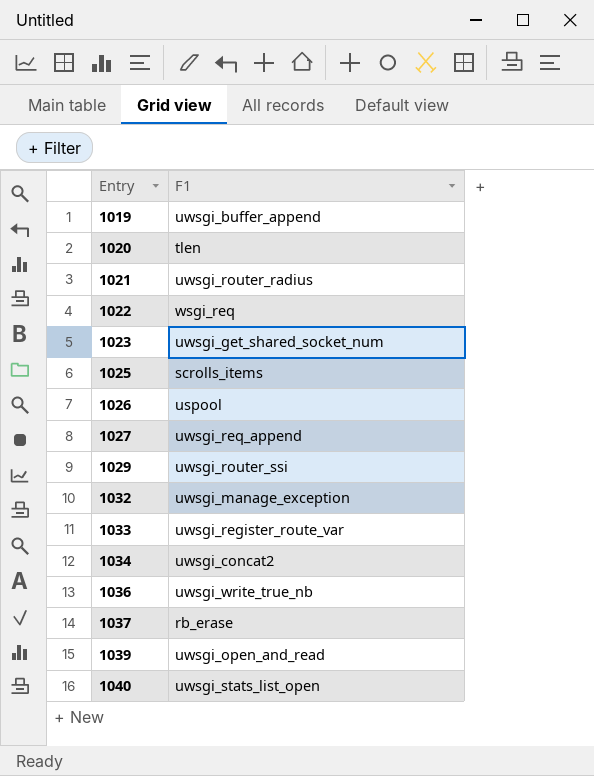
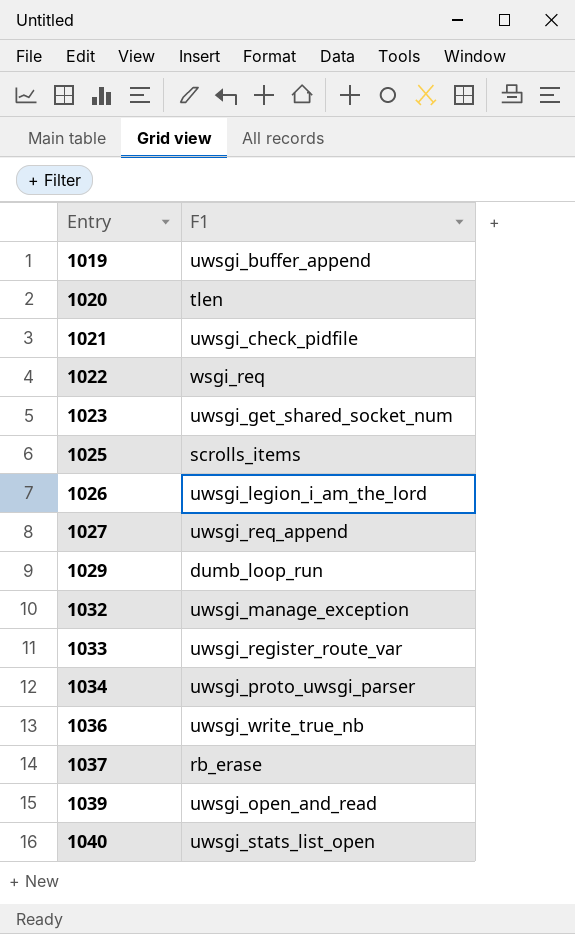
1021 | F1: uwsgi_router_radius -> uwsgi_check_pidfile
1026 | F1: uspool -> uwsgi_legion_i_am_the_lord
1029 | F1: uwsgi_router_ssi -> dumb_loop_run
1034 | F1: uwsgi_concat2 -> uwsgi_proto_uwsgi_parser

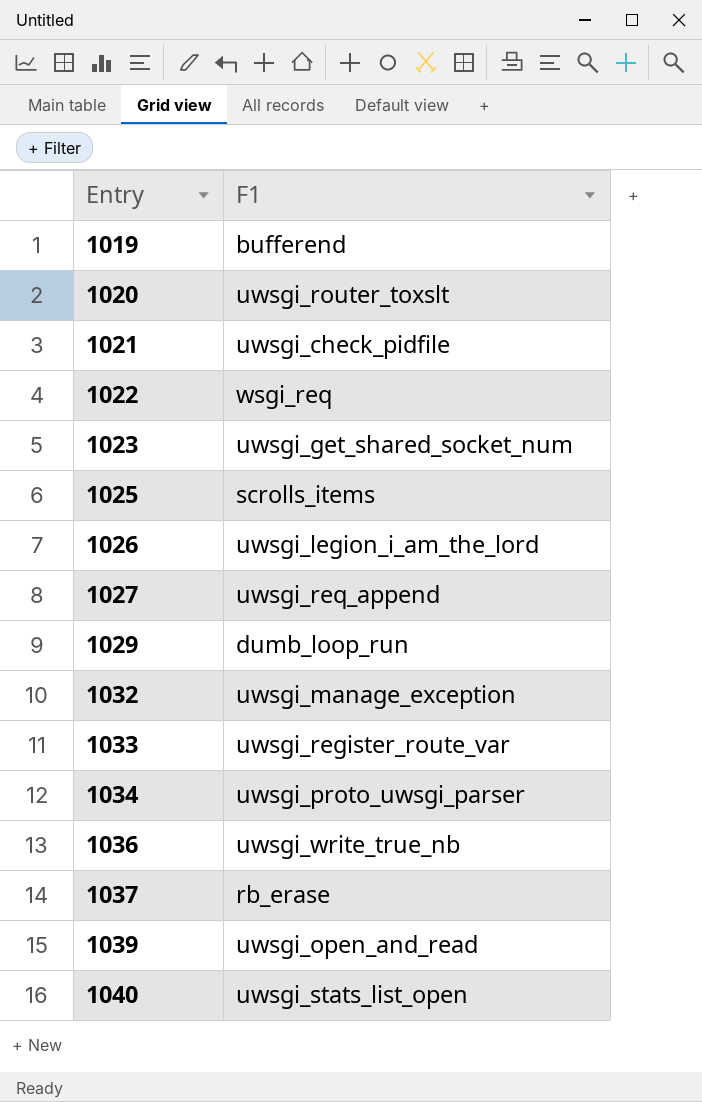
1019 | F1: uwsgi_buffer_append -> bufferend
1020 | F1: tlen -> uwsgi_router_toxslt

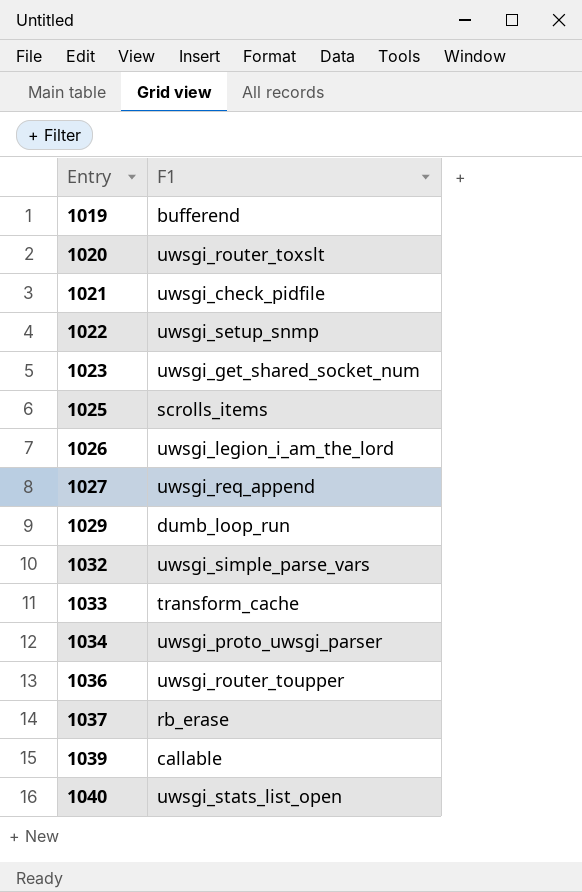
1022 | F1: wsgi_req -> uwsgi_setup_snmp
1032 | F1: uwsgi_manage_exception -> uwsgi_simple_parse_vars
1033 | F1: uwsgi_register_route_var -> transform_cache
1036 | F1: uwsgi_write_true_nb -> uwsgi_router_toupper
1039 | F1: uwsgi_open_and_read -> callable

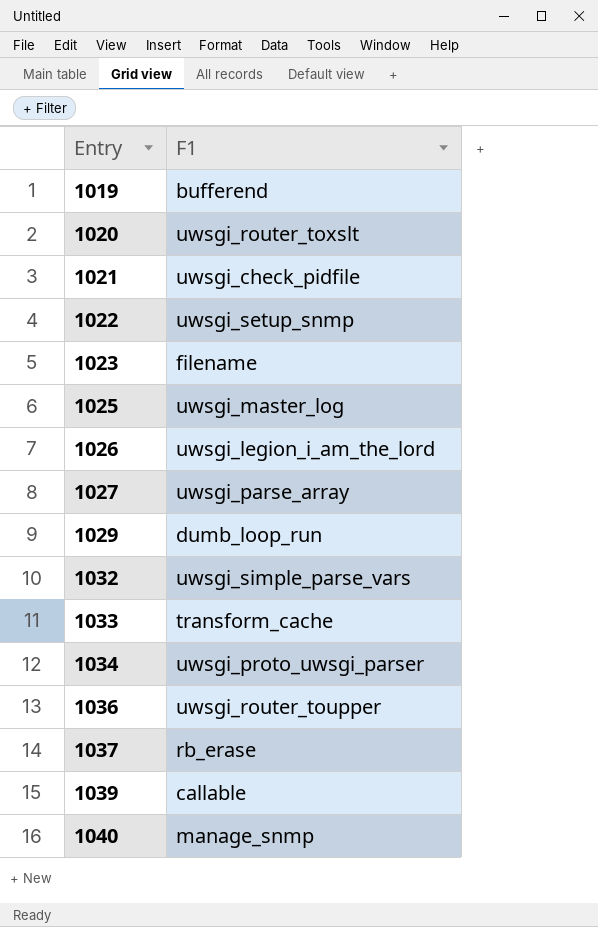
1023 | F1: uwsgi_get_shared_socket_num -> filename
1025 | F1: scrolls_items -> uwsgi_master_log
1027 | F1: uwsgi_req_append -> uwsgi_parse_array
1040 | F1: uwsgi_stats_list_open -> manage_snmp

